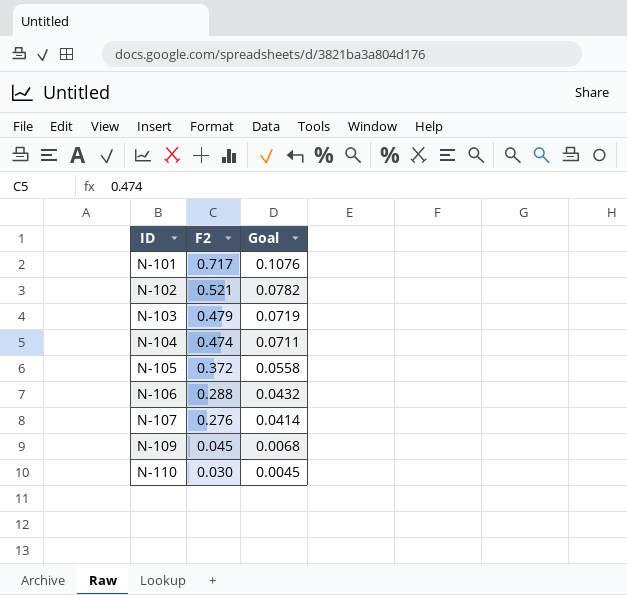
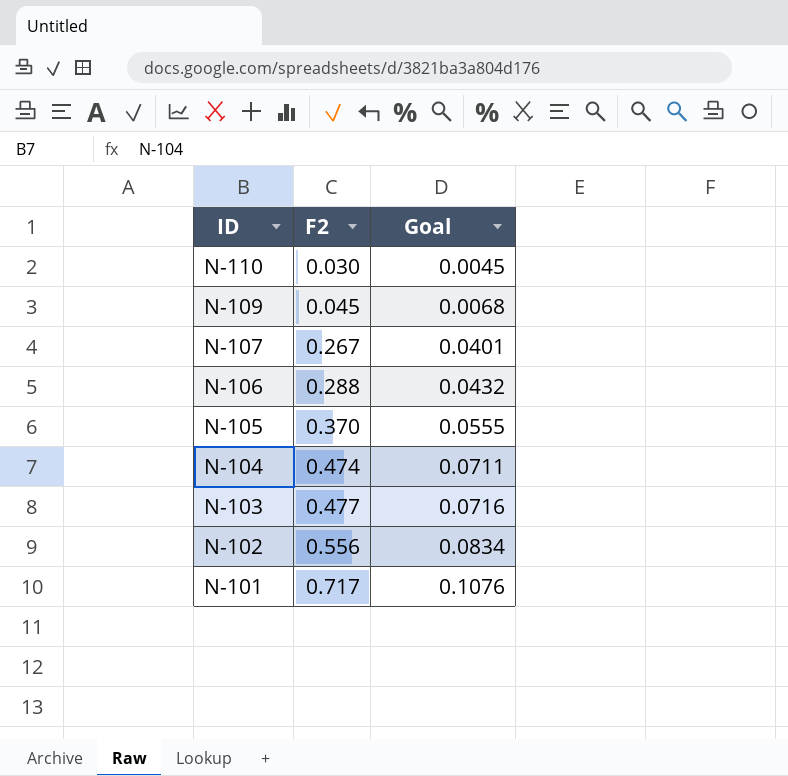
row order: ID ascending -> ID descending
N-107 | F2: 0.276 -> 0.267
N-107 | Goal: 0.0414 -> 0.0401
N-105 | F2: 0.372 -> 0.370
N-105 | Goal: 0.0558 -> 0.0555
N-103 | F2: 0.479 -> 0.477
N-103 | Goal: 0.0719 -> 0.0716
N-102 | F2: 0.521 -> 0.556
N-102 | Goal: 0.0782 -> 0.0834

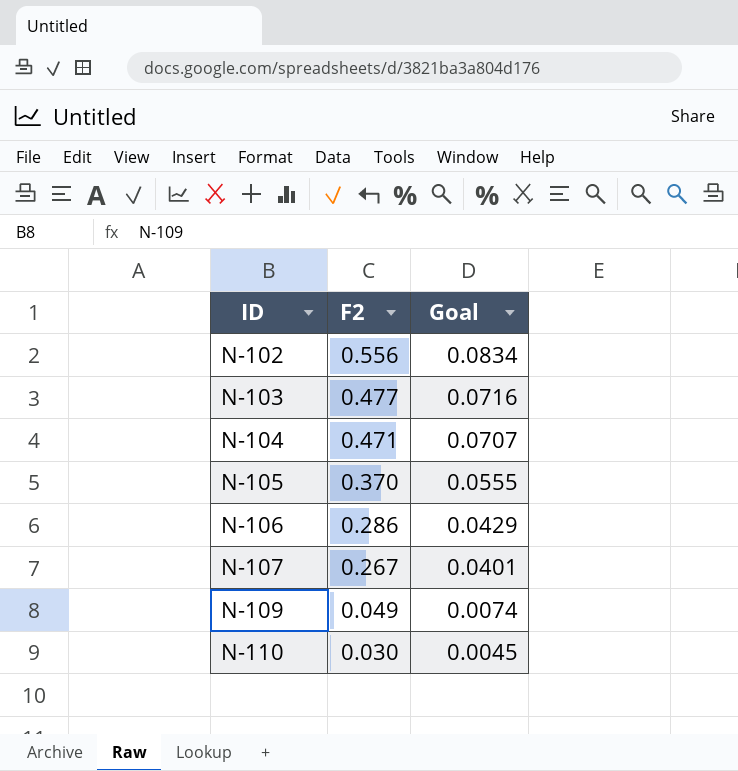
row order: ID descending -> ID ascending
row N-101: 0.717 | 0.1076 -> none
N-104 | F2: 0.474 -> 0.471
N-104 | Goal: 0.0711 -> 0.0707
N-106 | F2: 0.288 -> 0.286
N-106 | Goal: 0.0432 -> 0.0429
N-109 | F2: 0.045 -> 0.049
N-109 | Goal: 0.0068 -> 0.0074

